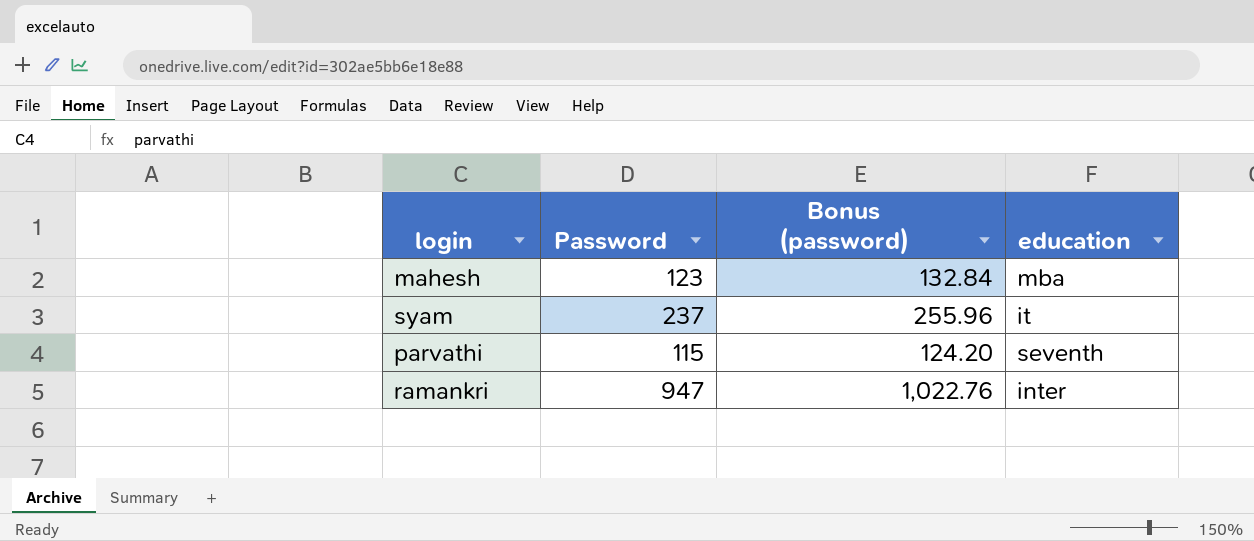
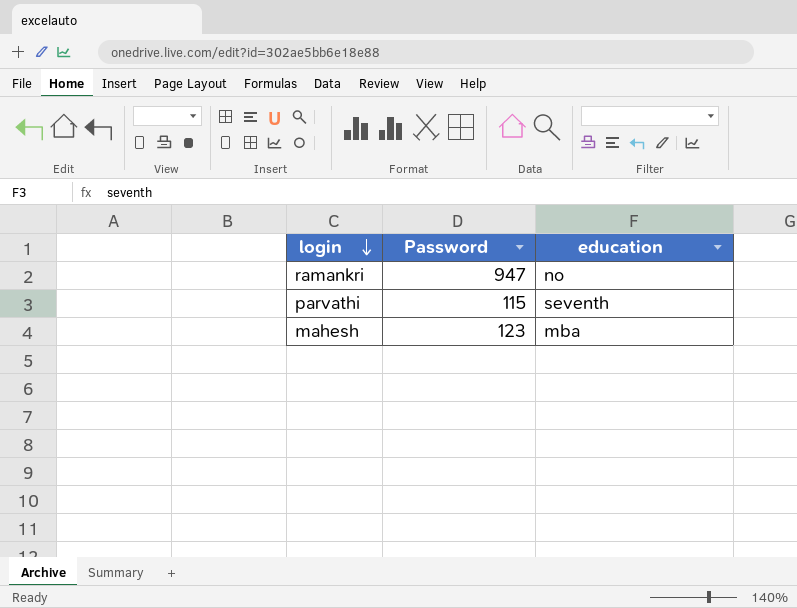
row order: none -> login descending
column Bonus (password) | formula: [Password] * 1.08 -> none
row syam: 237 | 255.96 | it -> none
ramankri | education: inter -> no

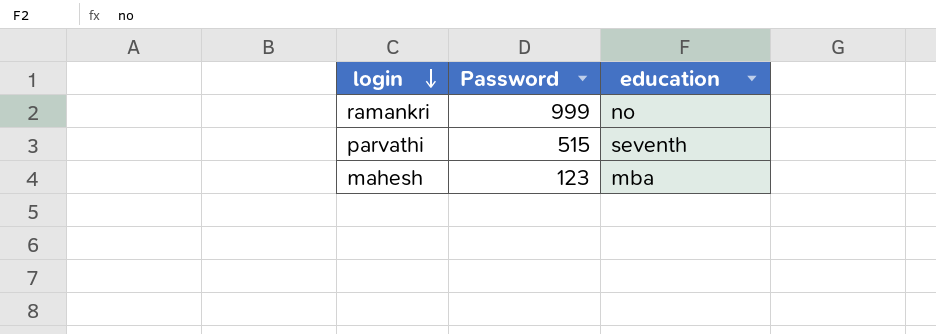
ramankri | Password: 947 -> 999
parvathi | Password: 115 -> 515

